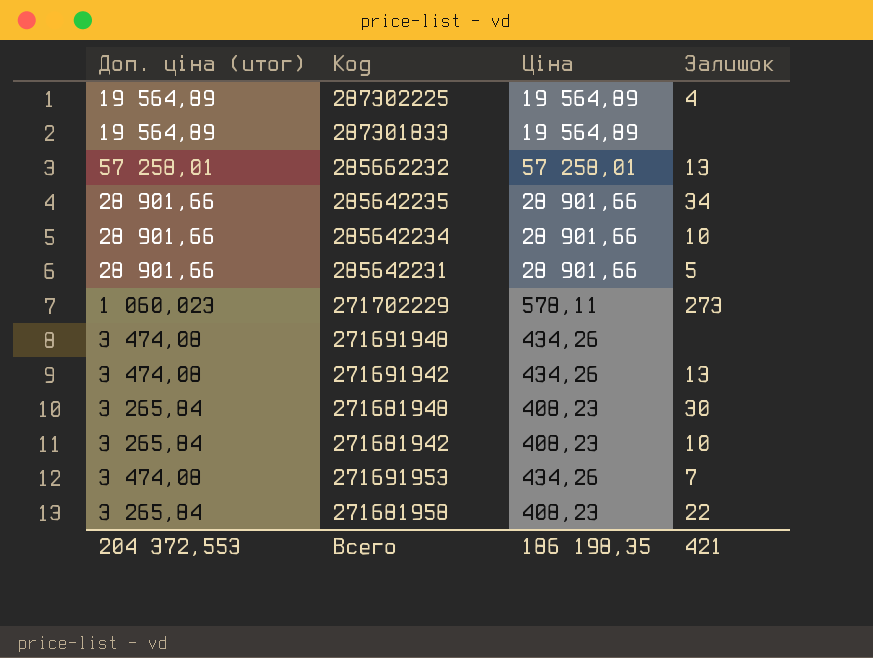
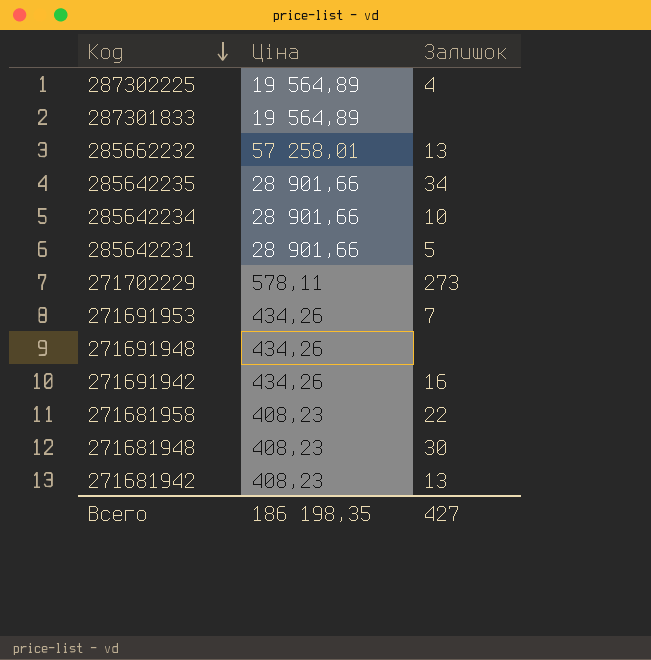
row order: none -> Код descending
column Доп. ціна (итог) | position: 1 -> none
271691942 | Залишок: 13 -> 16
271681942 | Залишок: 10 -> 13
Всего | Залишок: 421 -> 427

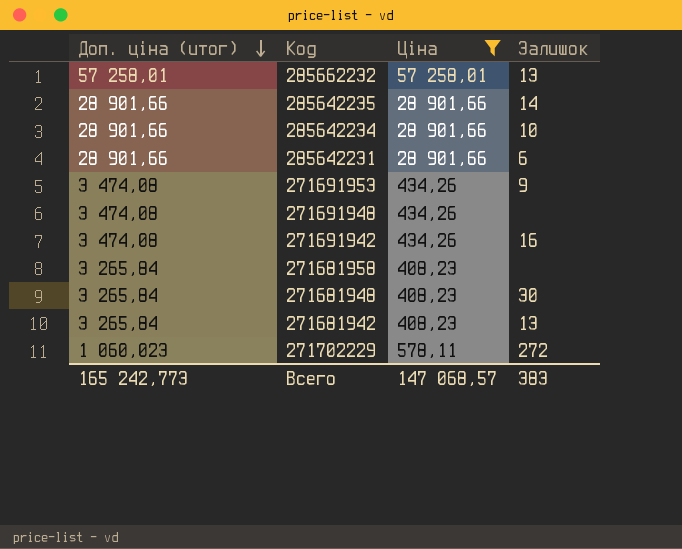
filter: none -> Ціна != 19 564,89
row order: Код descending -> Доп. ціна (итог) descending
column Доп. ціна (итог) | position: none -> 1
285642235 | Залишок: 34 -> 14
285642231 | Залишок: 5 -> 6
271691953 | Залишок: 7 -> 9
271681958 | Залишок: 22 -> none
271702229 | Залишок: 273 -> 272
Всего | Ціна: 186 198,35 -> 147 068,57
Всего | Залишок: 427 -> 383

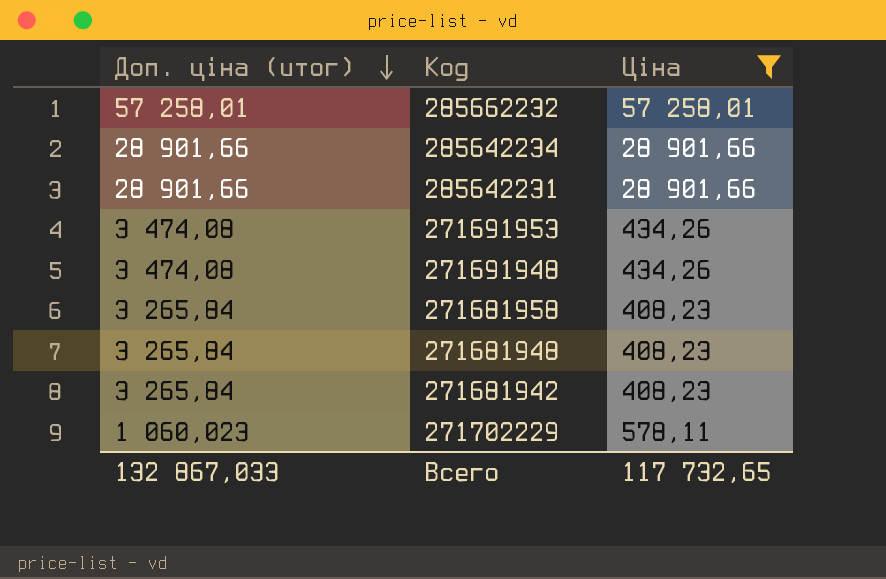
column Залишок | position: 4 -> none
row 285642235: 28 901,66 | 28 901,66 | 14 -> none
row 271691942: 3 474,08 | 434,26 | 16 -> none
Всего | Доп. ціна (итог): 165 242,773 -> 132 867,033
Всего | Ціна: 147 068,57 -> 117 732,65

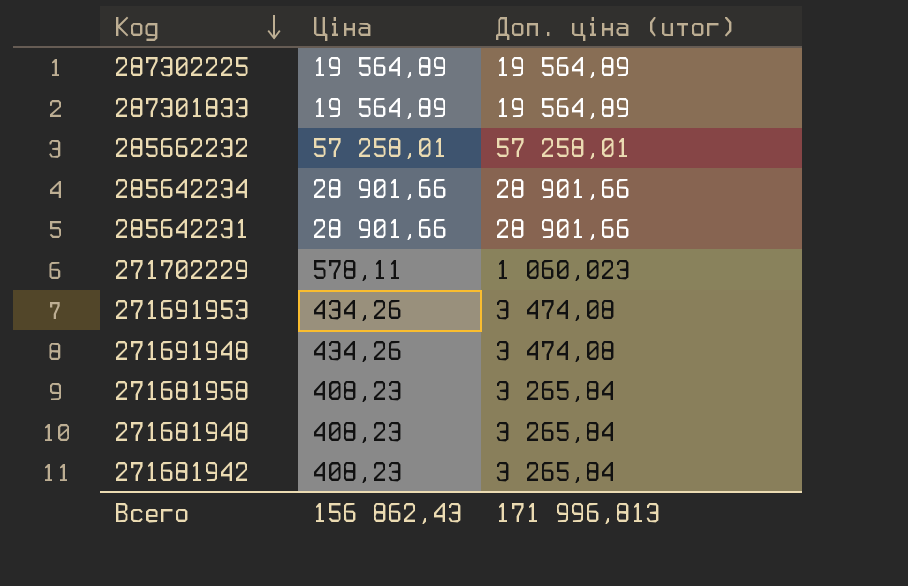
filter: Ціна != 19 564,89 -> none
row order: Доп. ціна (итог) descending -> Код descending
column Доп. ціна (итог) | position: 1 -> 3
Всего | Ціна: 117 732,65 -> 156 862,43
Всего | Доп. ціна (итог): 132 867,033 -> 171 996,813

